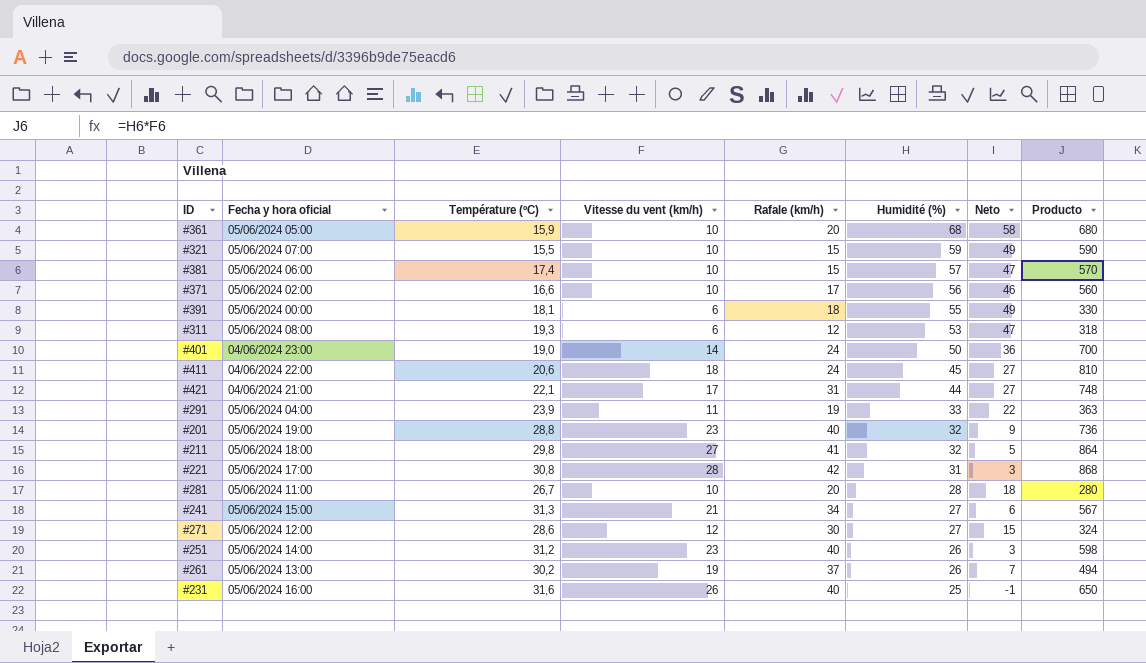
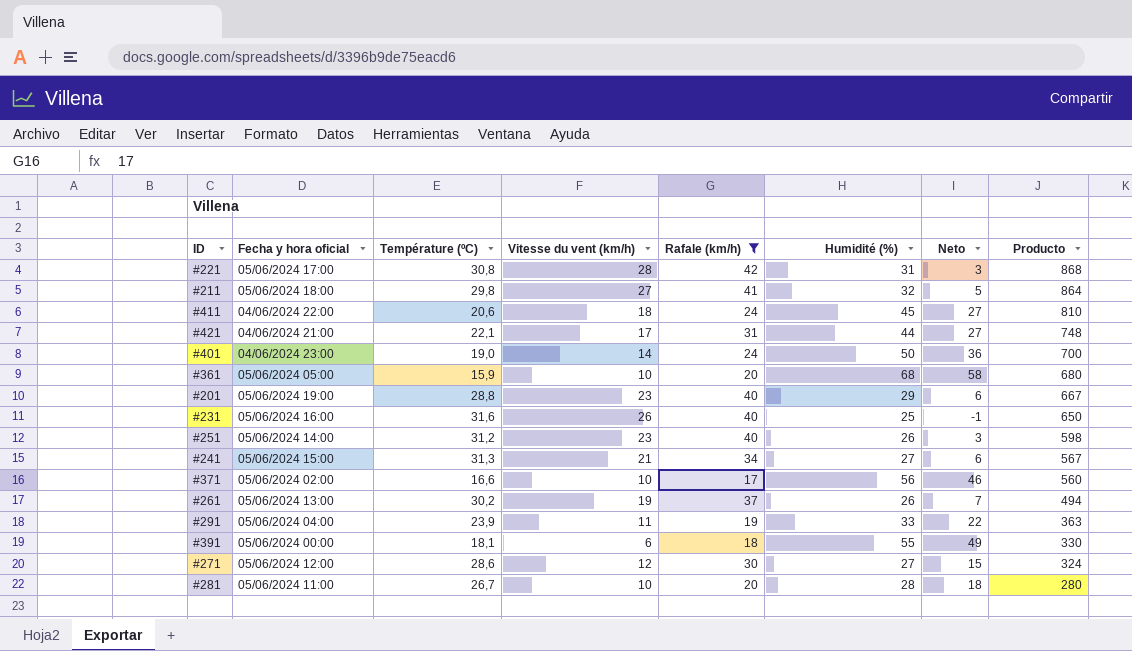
filter: none -> Rafale (km/h) >= 17
row order: Humidité (%) descending -> Producto descending
#201 | Humidité (%): 32 -> 29
#201 | Neto: 9 -> 6
#201 | Producto: 736 -> 667

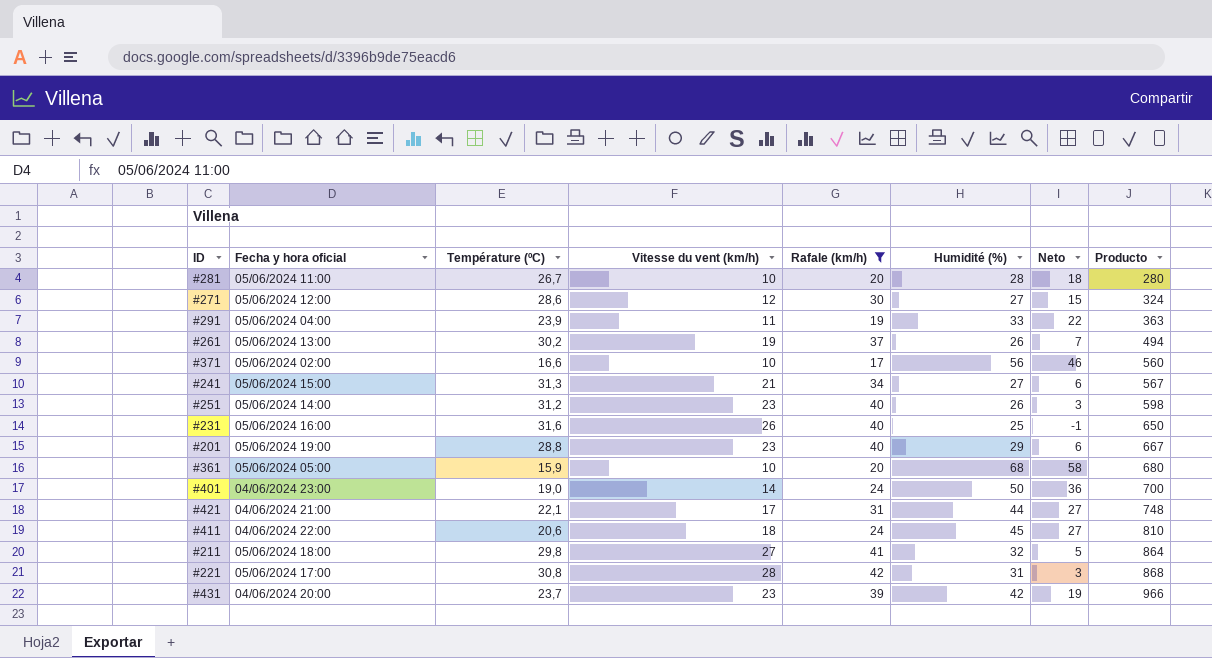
row order: Producto descending -> Producto ascending
row #391: 05/06/2024 00:00 | 18,1 | 6 | 18 | 55 | 49 | 330 -> none
row #431: none -> 04/06/2024 20:00 | 23,7 | 23 | 39 | 42 | 19 | 966

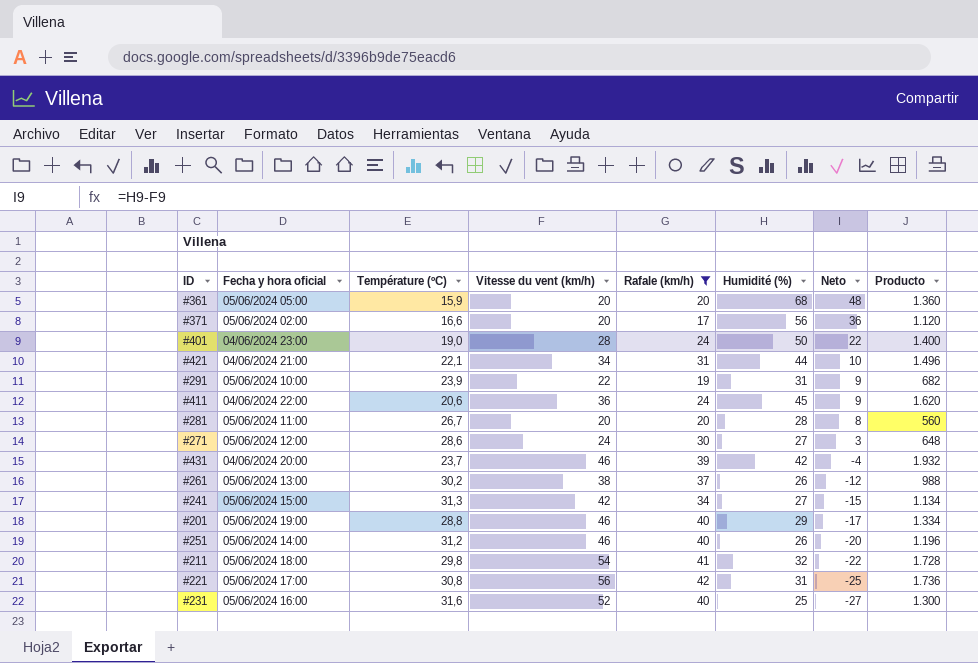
row order: Producto ascending -> Neto descending
#361 | Vitesse du vent (km/h): 10 -> 20
#361 | Neto: 58 -> 48
#361 | Producto: 680 -> 1.360
#371 | Vitesse du vent (km/h): 10 -> 20
#371 | Neto: 46 -> 36
#371 | Producto: 560 -> 1.120
#401 | Vitesse du vent (km/h): 14 -> 28
#401 | Neto: 36 -> 22
#401 | Producto: 700 -> 1.400
#421 | Vitesse du vent (km/h): 17 -> 34
#421 | Neto: 27 -> 10
#421 | Producto: 748 -> 1.496
#291 | Fecha y hora oficial: 05/06/2024 04:00 -> 05/06/2024 10:00
#291 | Vitesse du vent (km/h): 11 -> 22
#291 | Humidité (%): 33 -> 31
#291 | Neto: 22 -> 9
#291 | Producto: 363 -> 682
#411 | Vitesse du vent (km/h): 18 -> 36
#411 | Neto: 27 -> 9
#411 | Producto: 810 -> 1.620
#281 | Vitesse du vent (km/h): 10 -> 20
#281 | Neto: 18 -> 8
#281 | Producto: 280 -> 560
#271 | Vitesse du vent (km/h): 12 -> 24
#271 | Neto: 15 -> 3
#271 | Producto: 324 -> 648
#431 | Vitesse du vent (km/h): 23 -> 46
#431 | Neto: 19 -> -4
#431 | Producto: 966 -> 1.932
#261 | Vitesse du vent (km/h): 19 -> 38
#261 | Neto: 7 -> -12
#261 | Producto: 494 -> 988
#241 | Vitesse du vent (km/h): 21 -> 42
#241 | Neto: 6 -> -15
#241 | Producto: 567 -> 1.134
#201 | Vitesse du vent (km/h): 23 -> 46
#201 | Neto: 6 -> -17
#201 | Producto: 667 -> 1.334
#251 | Vitesse du vent (km/h): 23 -> 46
#251 | Neto: 3 -> -20
#251 | Producto: 598 -> 1.196
#211 | Vitesse du vent (km/h): 27 -> 54
#211 | Neto: 5 -> -22
#211 | Producto: 864 -> 1.728
#221 | Vitesse du vent (km/h): 28 -> 56
#221 | Neto: 3 -> -25
#221 | Producto: 868 -> 1.736
#231 | Vitesse du vent (km/h): 26 -> 52
#231 | Neto: -1 -> -27
#231 | Producto: 650 -> 1.300

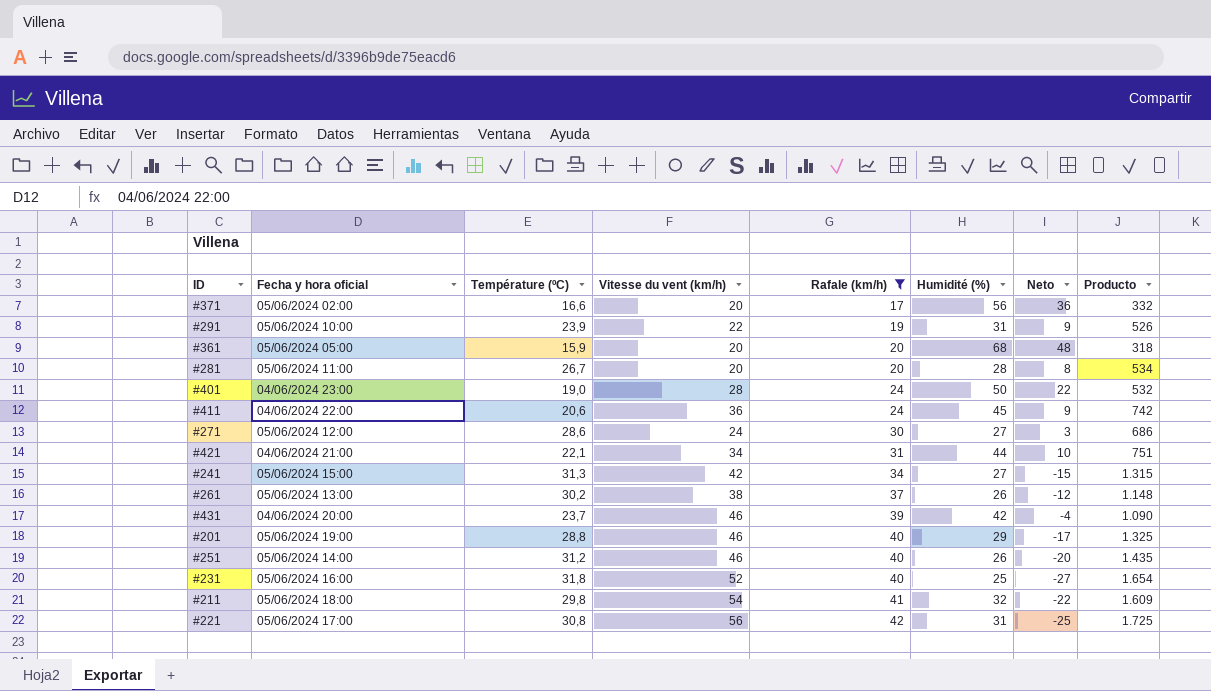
row order: Neto descending -> Rafale (km/h) ascending
column Producto | formula: [Vitesse du vent (km/h)] * [Humidité (%)] -> [Température (ºC)] * [Vitesse du vent (km/h)]
#231 | Température (ºC): 31,6 -> 31,8

